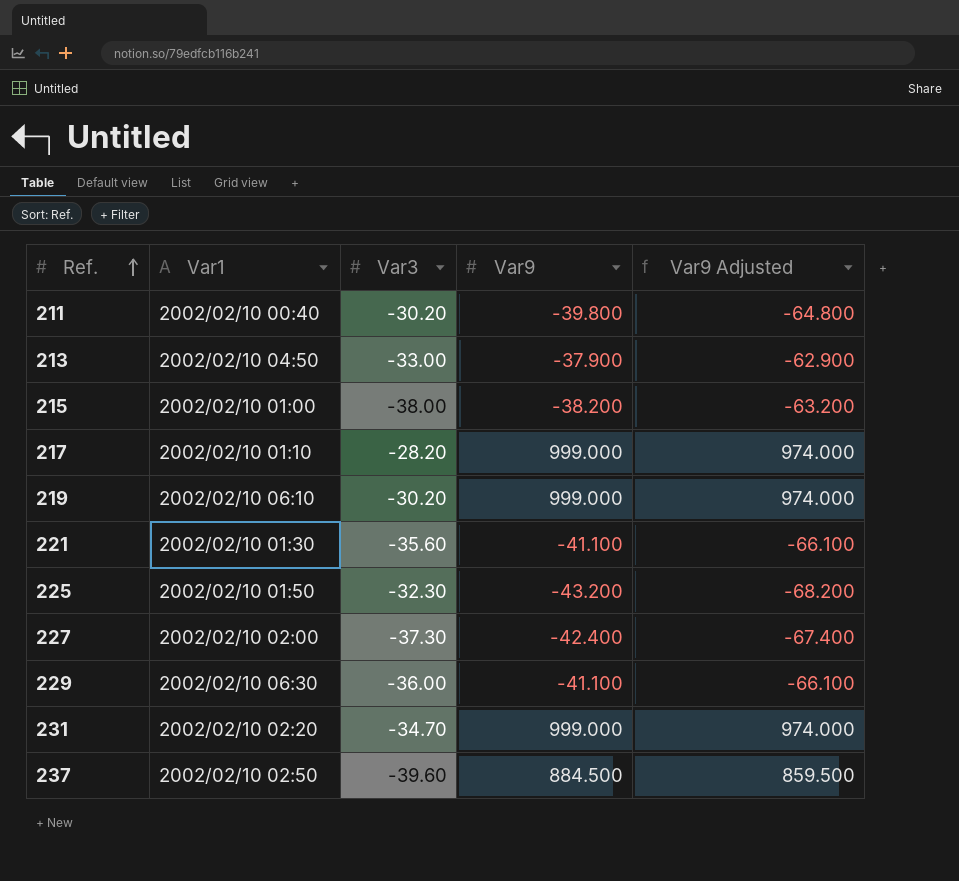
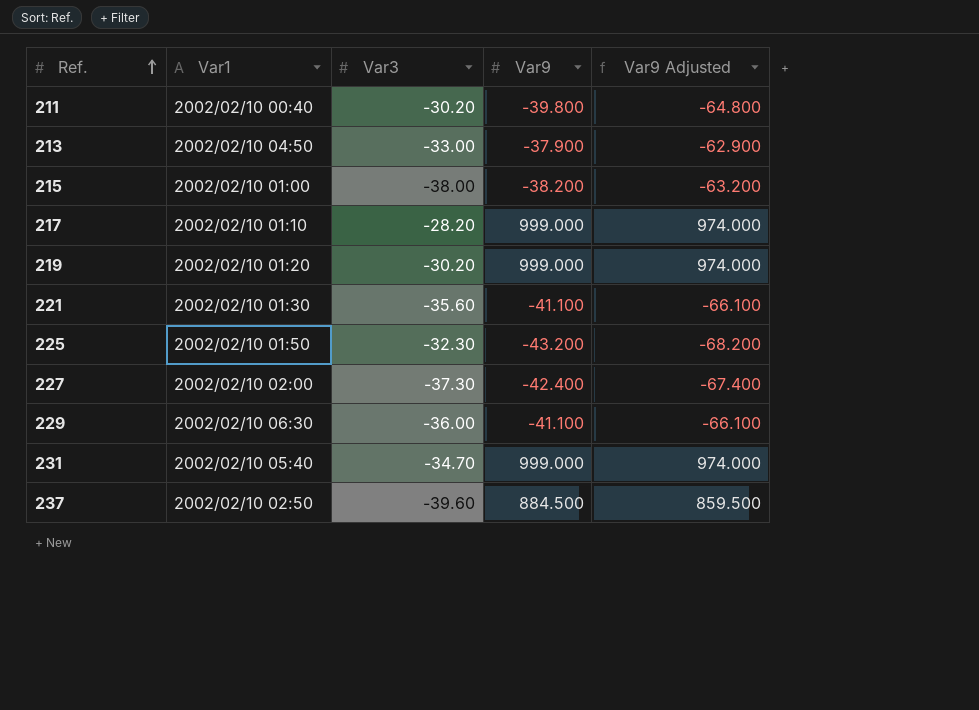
219 | Var1: 2002/02/10 06:10 -> 2002/02/10 01:20
231 | Var1: 2002/02/10 02:20 -> 2002/02/10 05:40

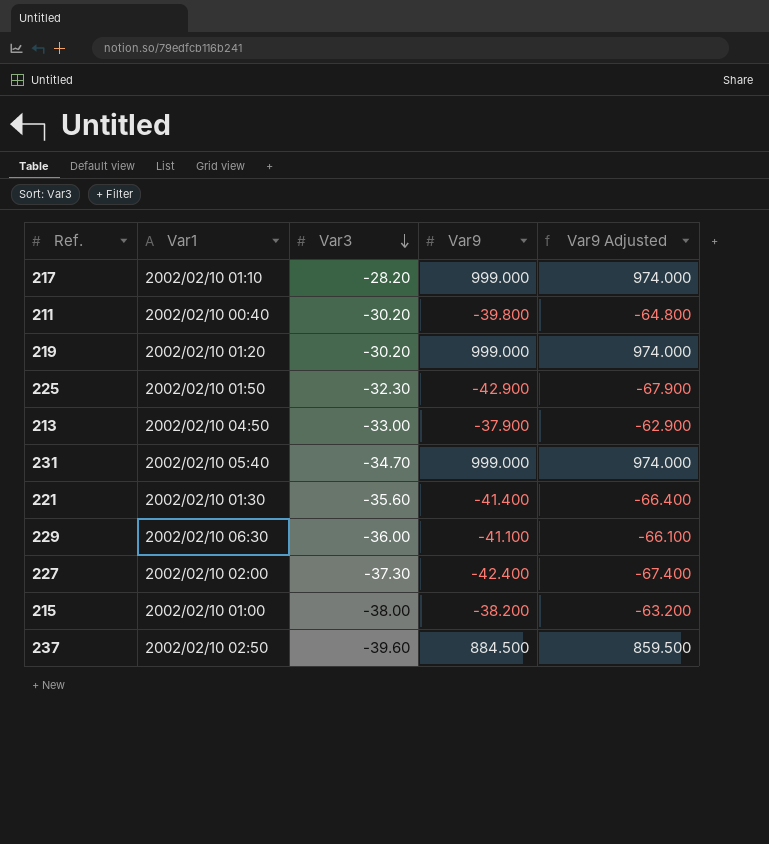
row order: Ref. ascending -> Var3 descending
225 | Var9: -43.200 -> -42.900
225 | Var9 Adjusted: -68.200 -> -67.900
221 | Var9: -41.100 -> -41.400
221 | Var9 Adjusted: -66.100 -> -66.400

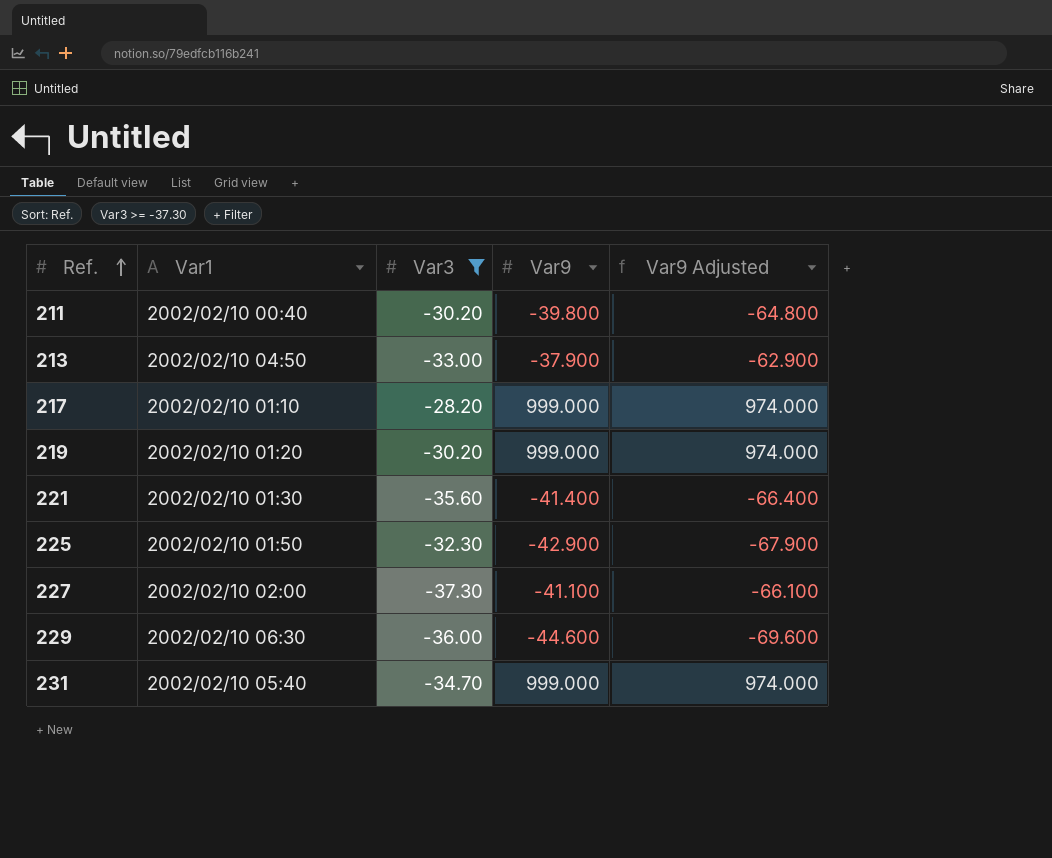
filter: none -> Var3 >= -37.30
row order: Var3 descending -> Ref. ascending
227 | Var9: -42.400 -> -41.100
227 | Var9 Adjusted: -67.400 -> -66.100
229 | Var9: -41.100 -> -44.600
229 | Var9 Adjusted: -66.100 -> -69.600

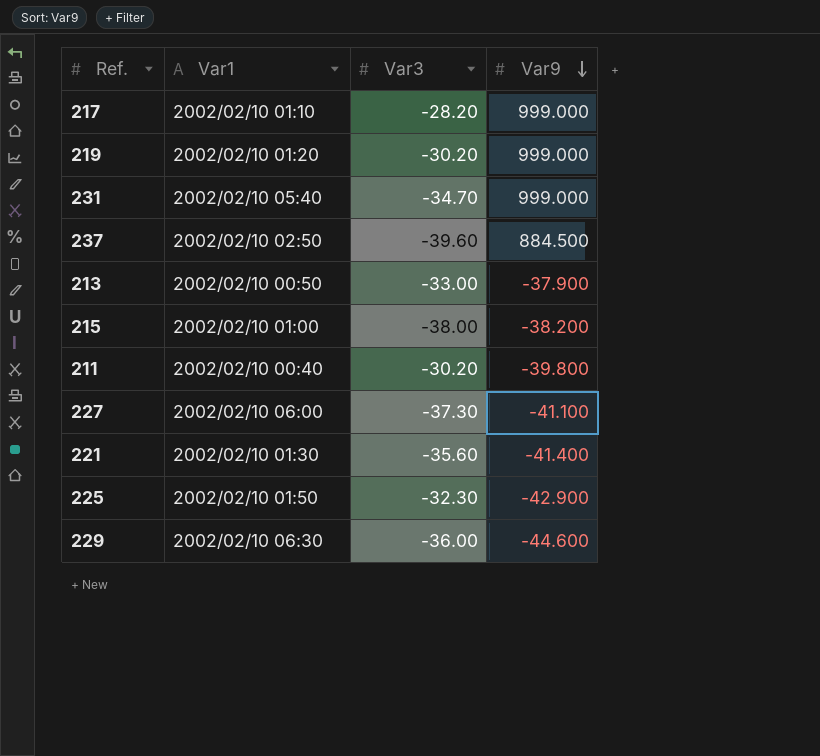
filter: Var3 >= -37.30 -> none
row order: Ref. ascending -> Var9 descending
column Var9 Adjusted | formula: [Var9] - 25 -> none
213 | Var1: 2002/02/10 04:50 -> 2002/02/10 00:50
227 | Var1: 2002/02/10 02:00 -> 2002/02/10 06:00

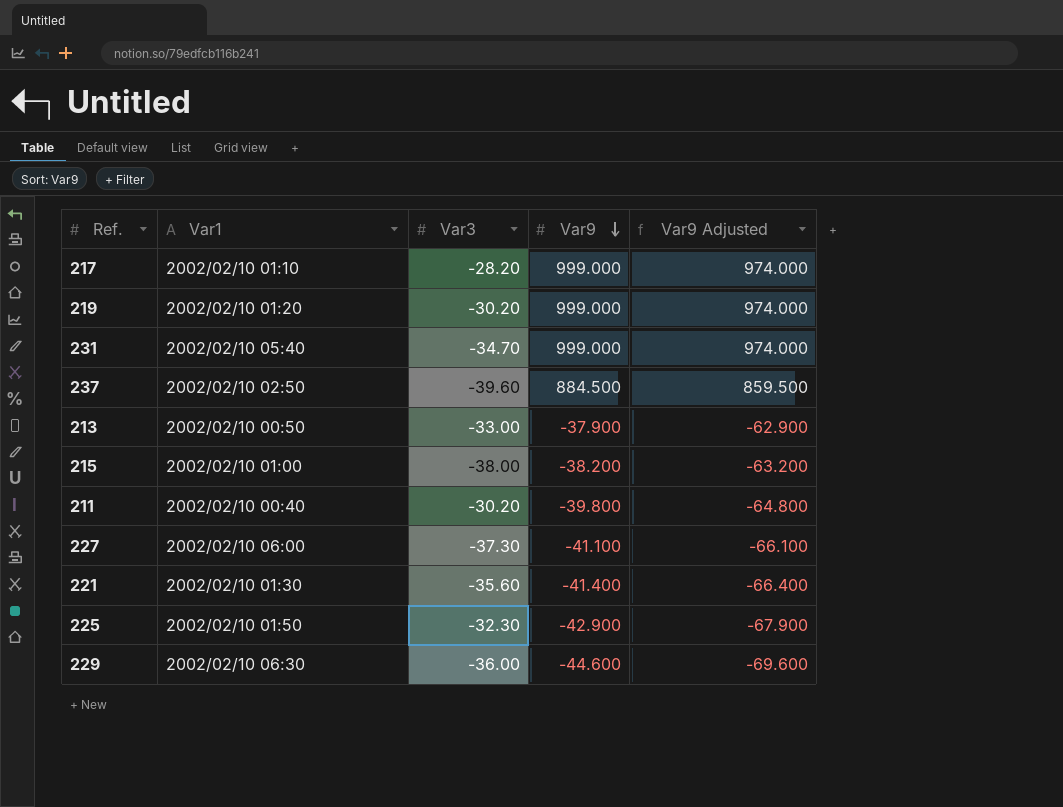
column Var9 Adjusted | formula: none -> [Var9] - 25

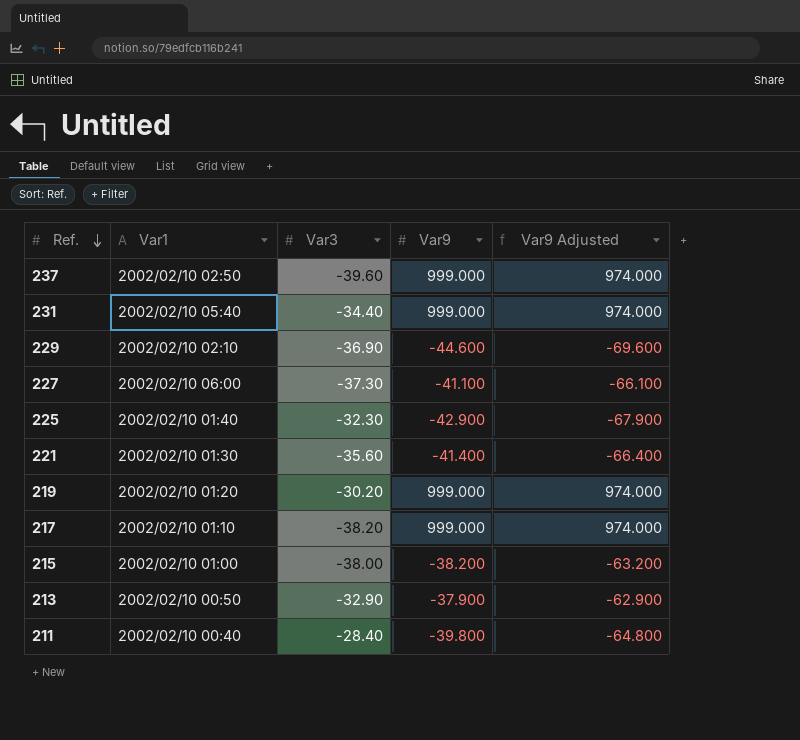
row order: Var9 descending -> Ref. descending
237 | Var9: 884.500 -> 999.000
237 | Var9 Adjusted: 859.500 -> 974.000
231 | Var3: -34.70 -> -34.40
229 | Var1: 2002/02/10 06:30 -> 2002/02/10 02:10
229 | Var3: -36.00 -> -36.90
225 | Var1: 2002/02/10 01:50 -> 2002/02/10 01:40
217 | Var3: -28.20 -> -38.20
213 | Var3: -33.00 -> -32.90
211 | Var3: -30.20 -> -28.40

